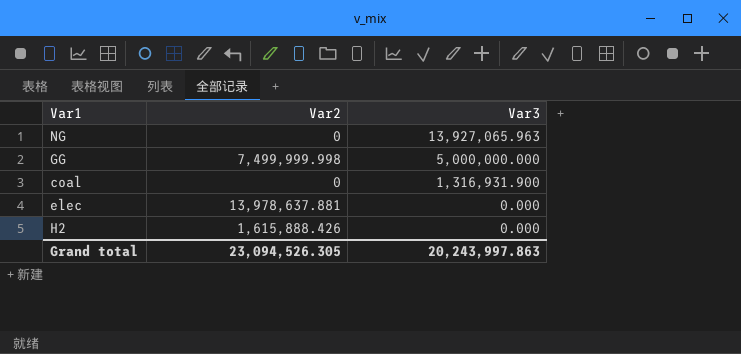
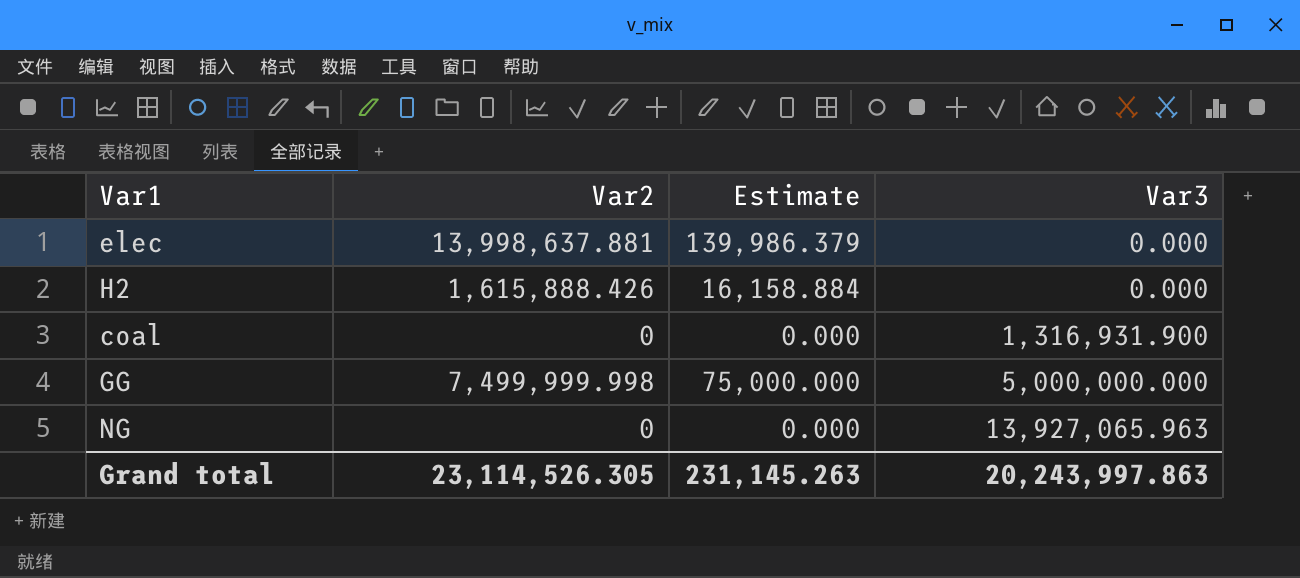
row order: Var3 descending -> Var3 ascending
column Estimate | formula: none -> [Var2] * 0.01
elec | Var2: 13,978,637.881 -> 13,998,637.881
Grand total | Var2: 23,094,526.305 -> 23,114,526.305

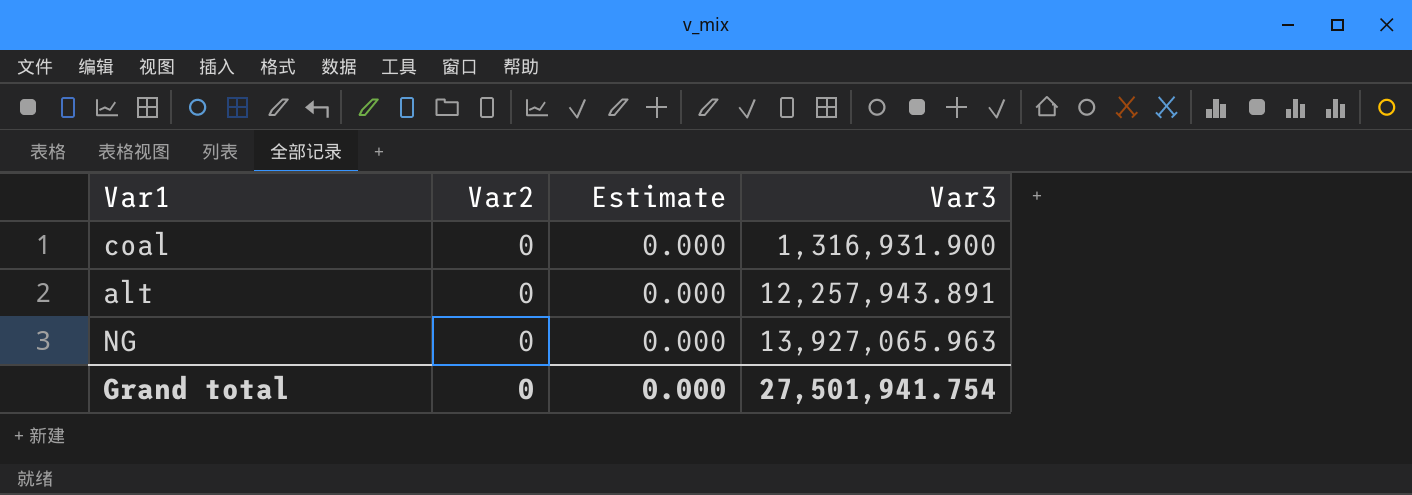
row elec: 13,998,637.881 | 139,986.379 | 0.000 -> none
row H2: 1,615,888.426 | 16,158.884 | 0.000 -> none
row GG: 7,499,999.998 | 75,000.000 | 5,000,000.000 -> none
row alt: none -> 0 | 0.000 | 12,257,943.891
Grand total | Var2: 23,114,526.305 -> 0
Grand total | Estimate: 231,145.263 -> 0.000
Grand total | Var3: 20,243,997.863 -> 27,501,941.754

